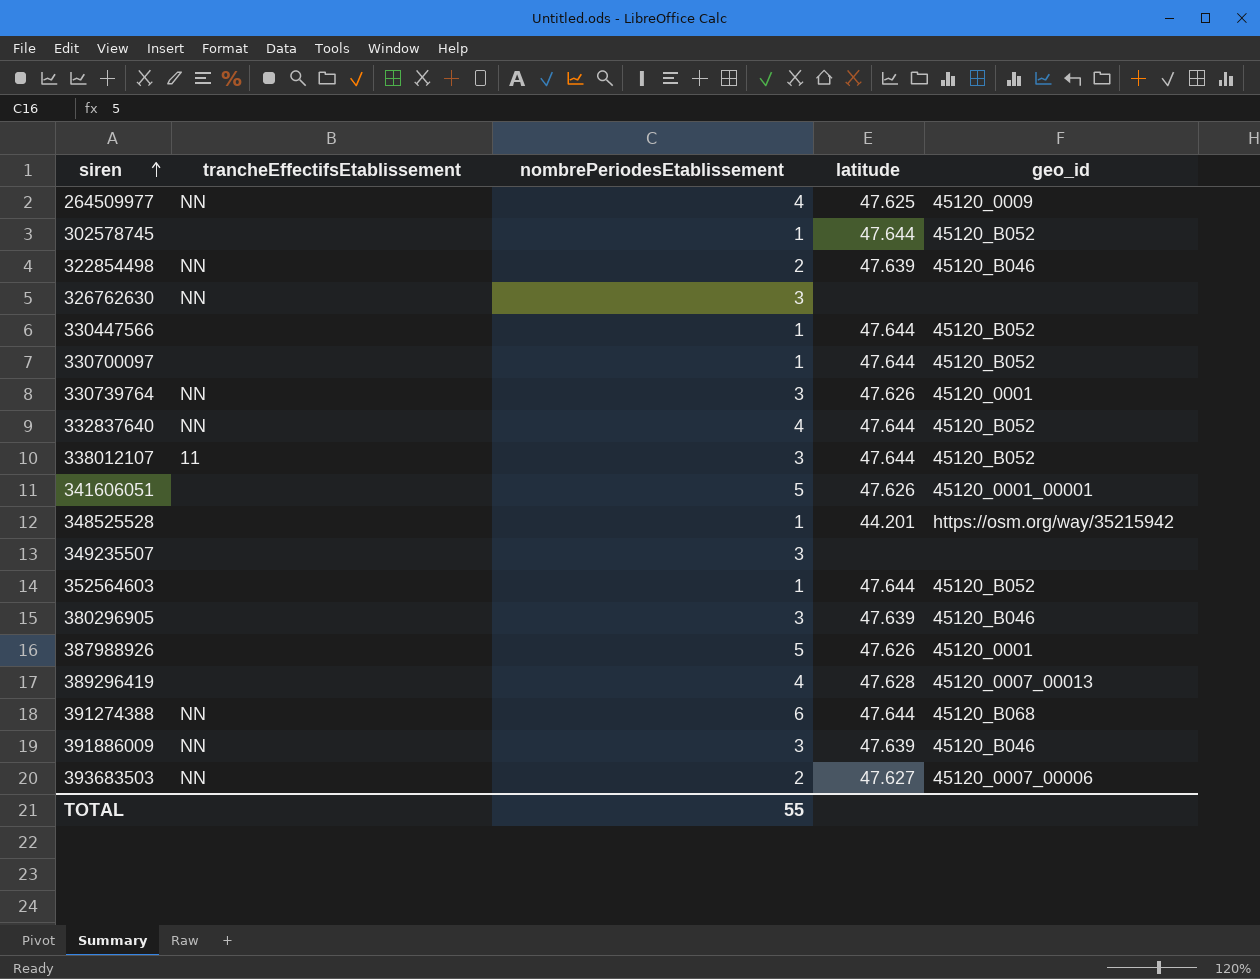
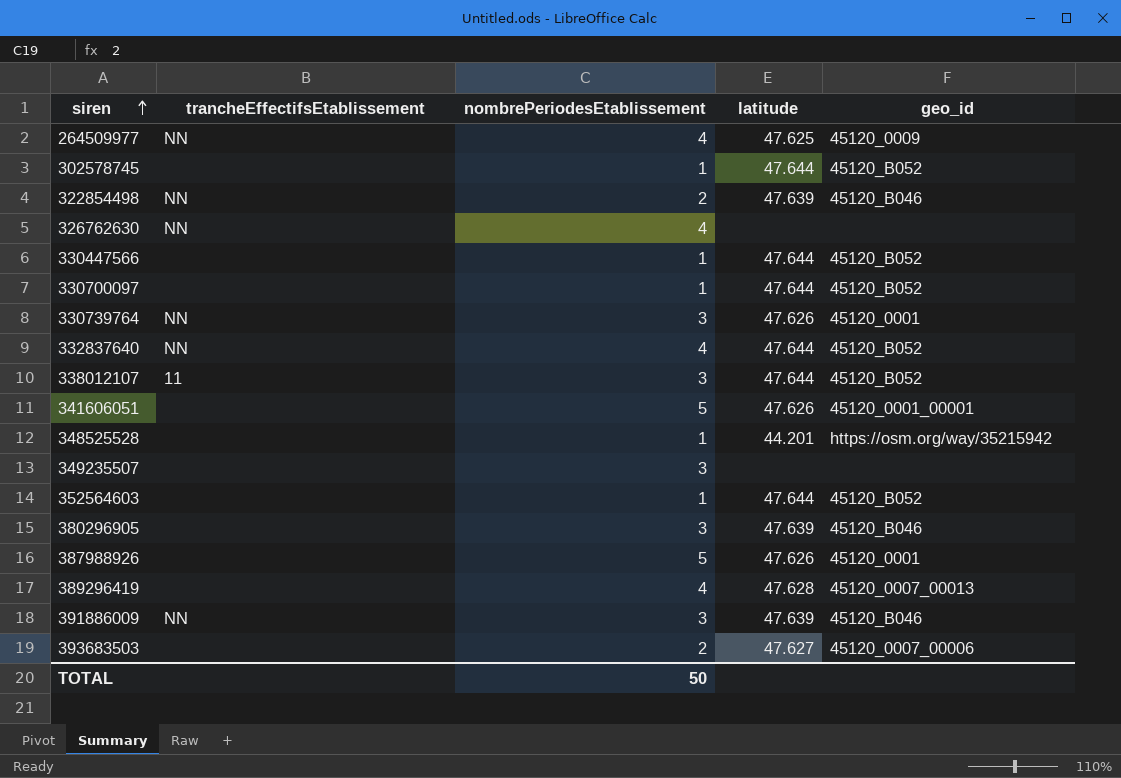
row 391274388: NN | 6 | 47.644 | 45120_B068 -> none
326762630 | nombrePeriodesEtablissement: 3 -> 4
393683503 | trancheEffectifsEtablissement: NN -> none
TOTAL | nombrePeriodesEtablissement: 55 -> 50

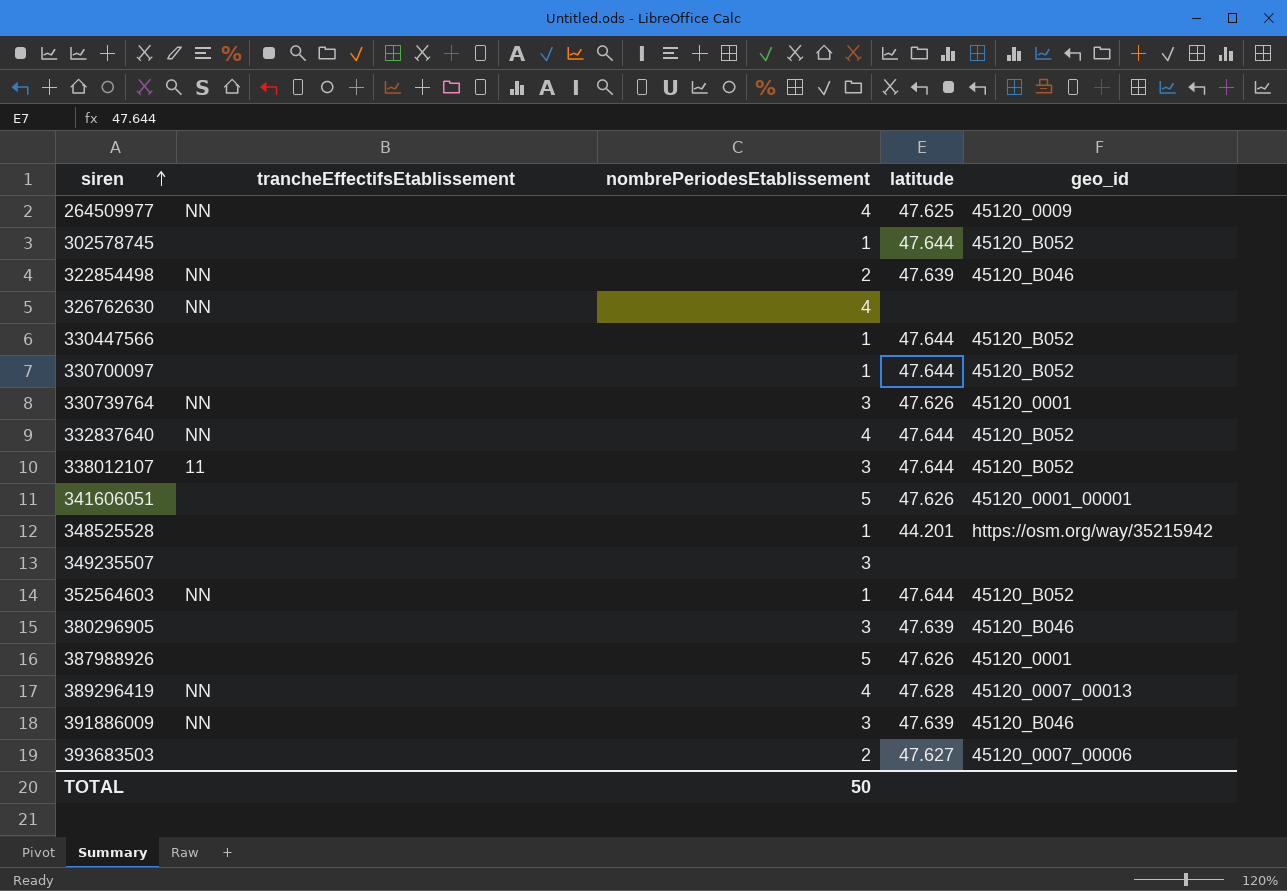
352564603 | trancheEffectifsEtablissement: none -> NN
389296419 | trancheEffectifsEtablissement: none -> NN

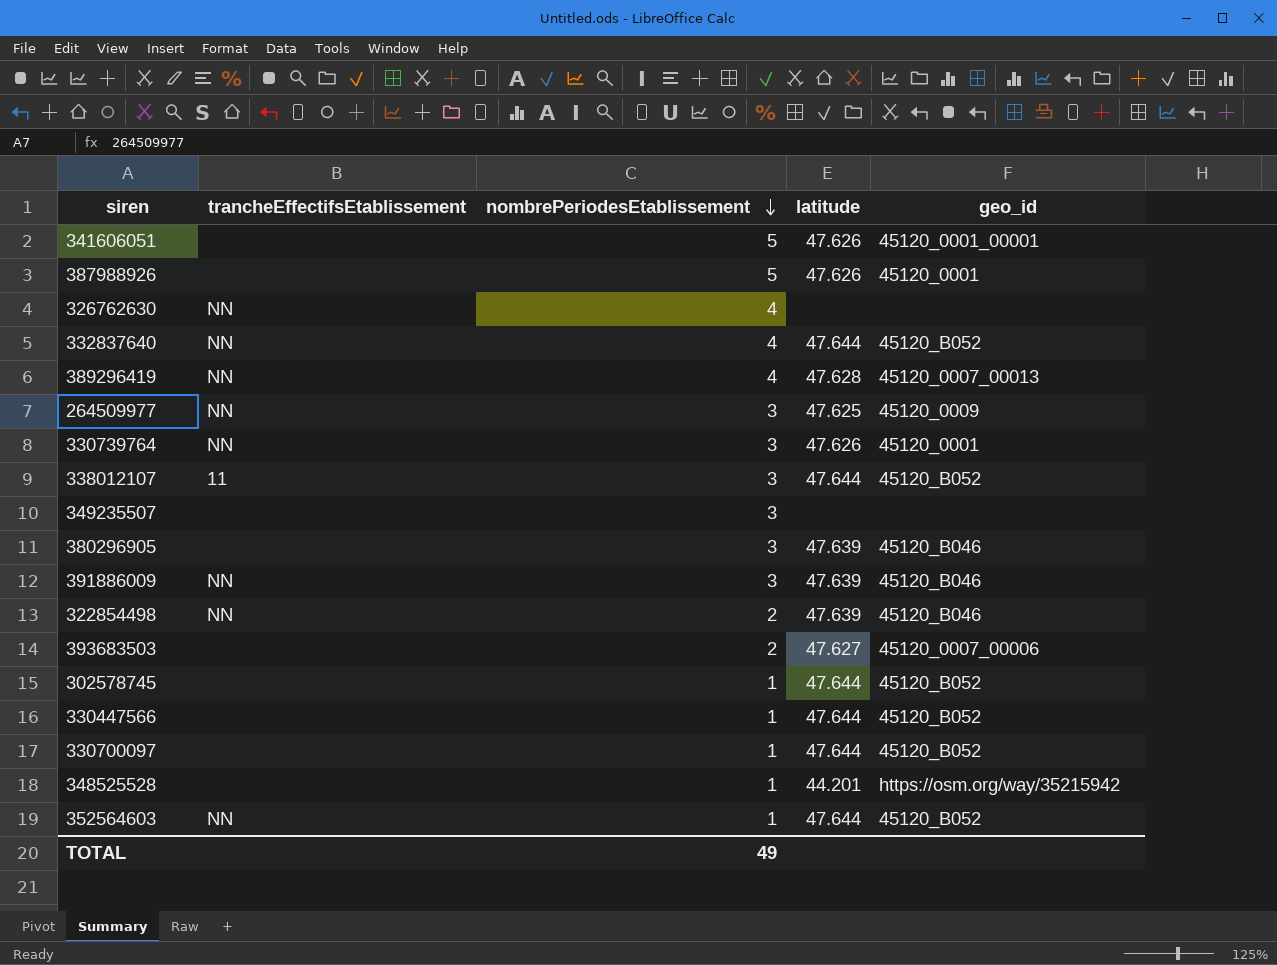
row order: siren ascending -> nombrePeriodesEtablissement descending
264509977 | nombrePeriodesEtablissement: 4 -> 3
TOTAL | nombrePeriodesEtablissement: 50 -> 49

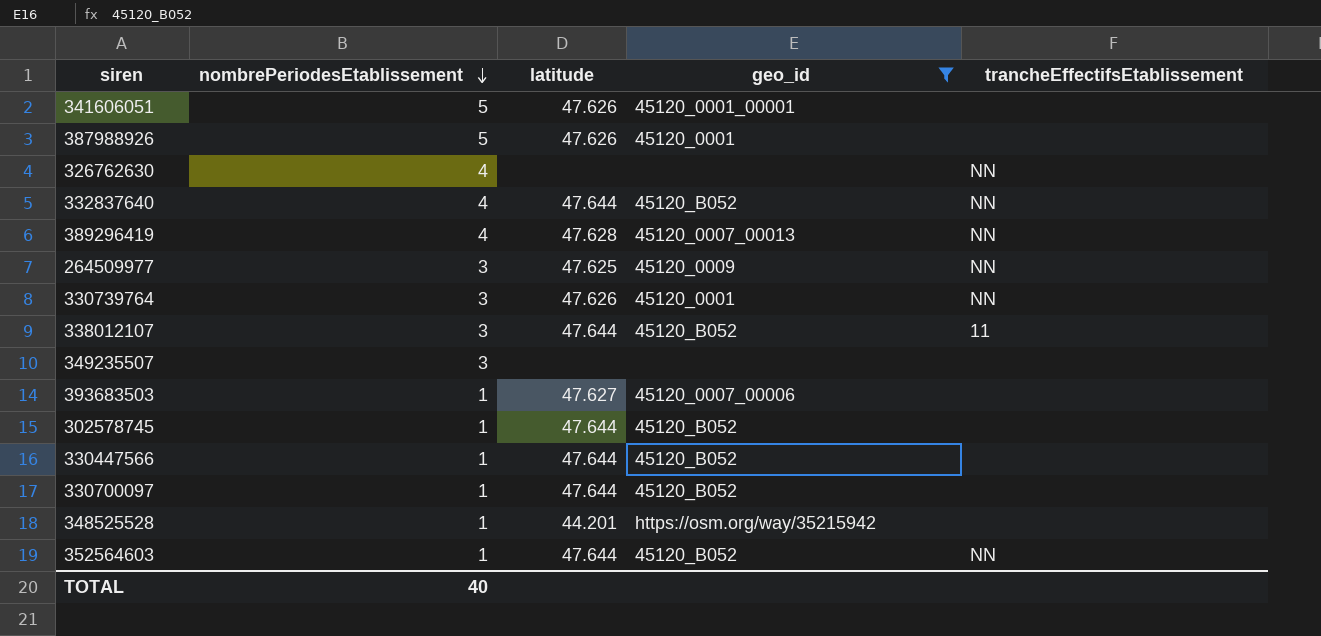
filter: none -> geo_id != 45120_B046
column trancheEffectifsEtablissement | position: 2 -> 5
393683503 | nombrePeriodesEtablissement: 2 -> 1
TOTAL | nombrePeriodesEtablissement: 49 -> 40

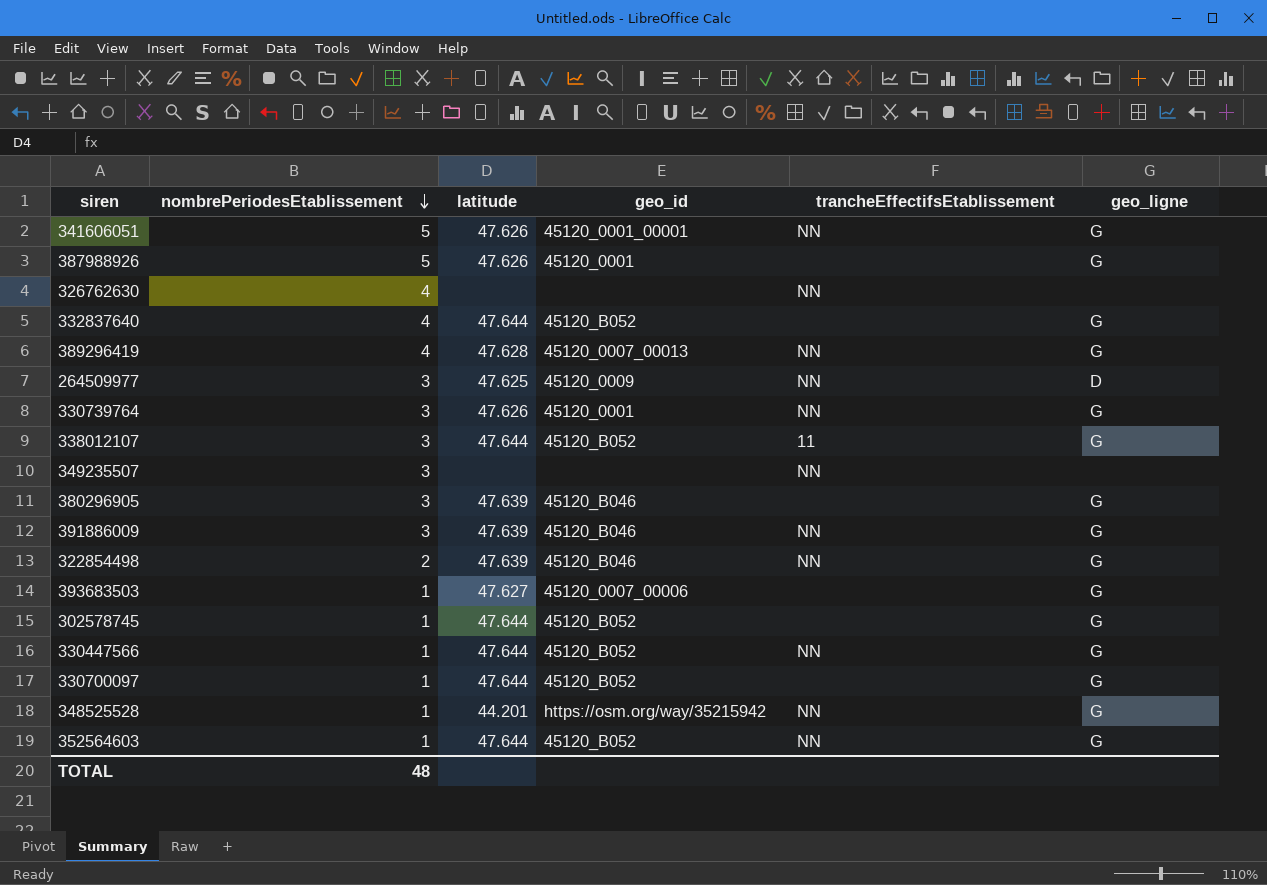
filter: geo_id != 45120_B046 -> none
column geo_ligne | position: none -> 6
341606051 | trancheEffectifsEtablissement: none -> NN
332837640 | trancheEffectifsEtablissement: NN -> none
349235507 | trancheEffectifsEtablissement: none -> NN
330447566 | trancheEffectifsEtablissement: none -> NN
348525528 | trancheEffectifsEtablissement: none -> NN
TOTAL | nombrePeriodesEtablissement: 40 -> 48

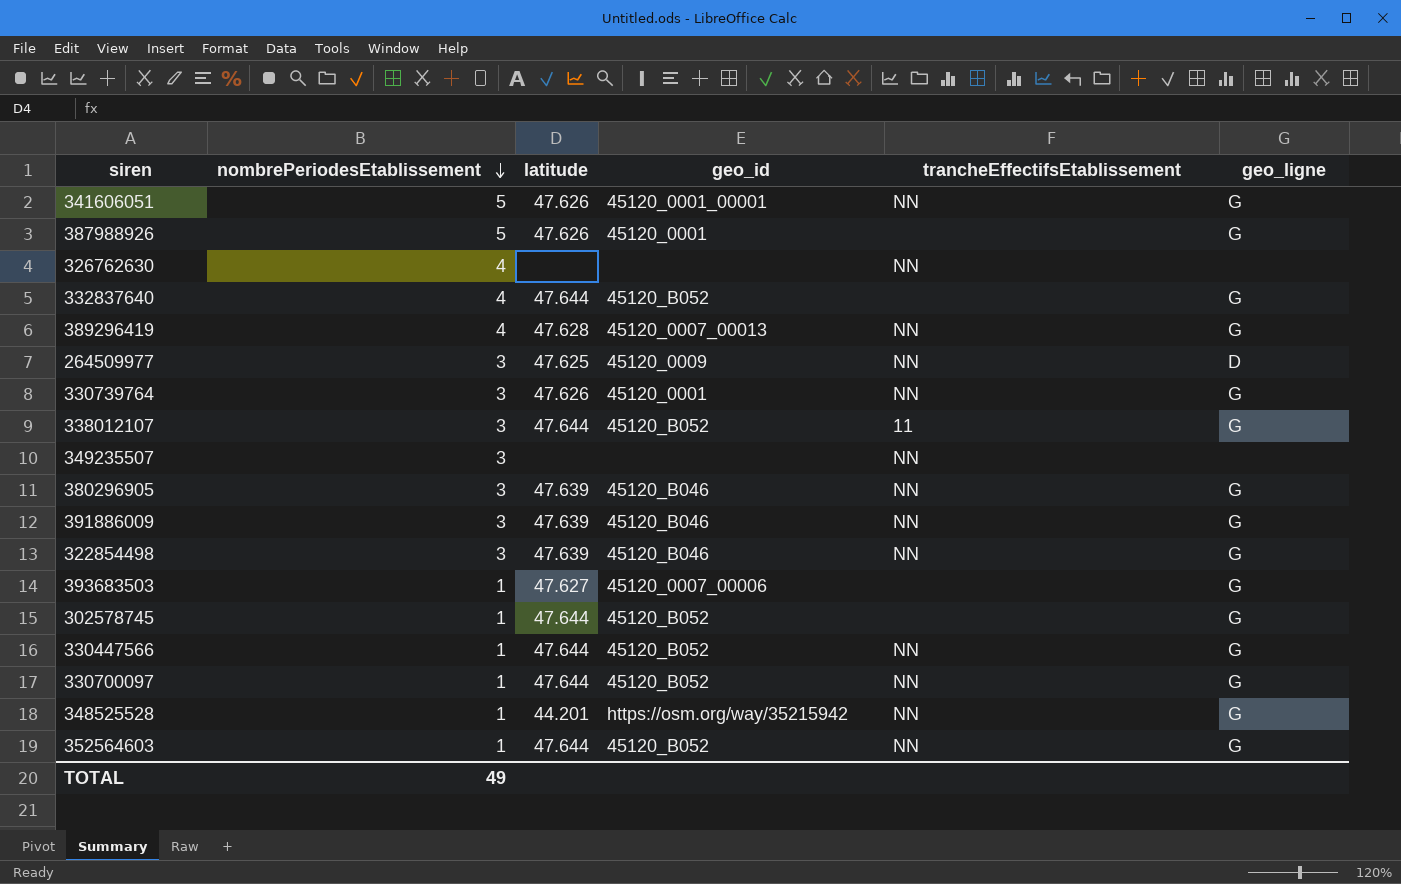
380296905 | trancheEffectifsEtablissement: none -> NN
322854498 | nombrePeriodesEtablissement: 2 -> 3
330700097 | trancheEffectifsEtablissement: none -> NN
TOTAL | nombrePeriodesEtablissement: 48 -> 49

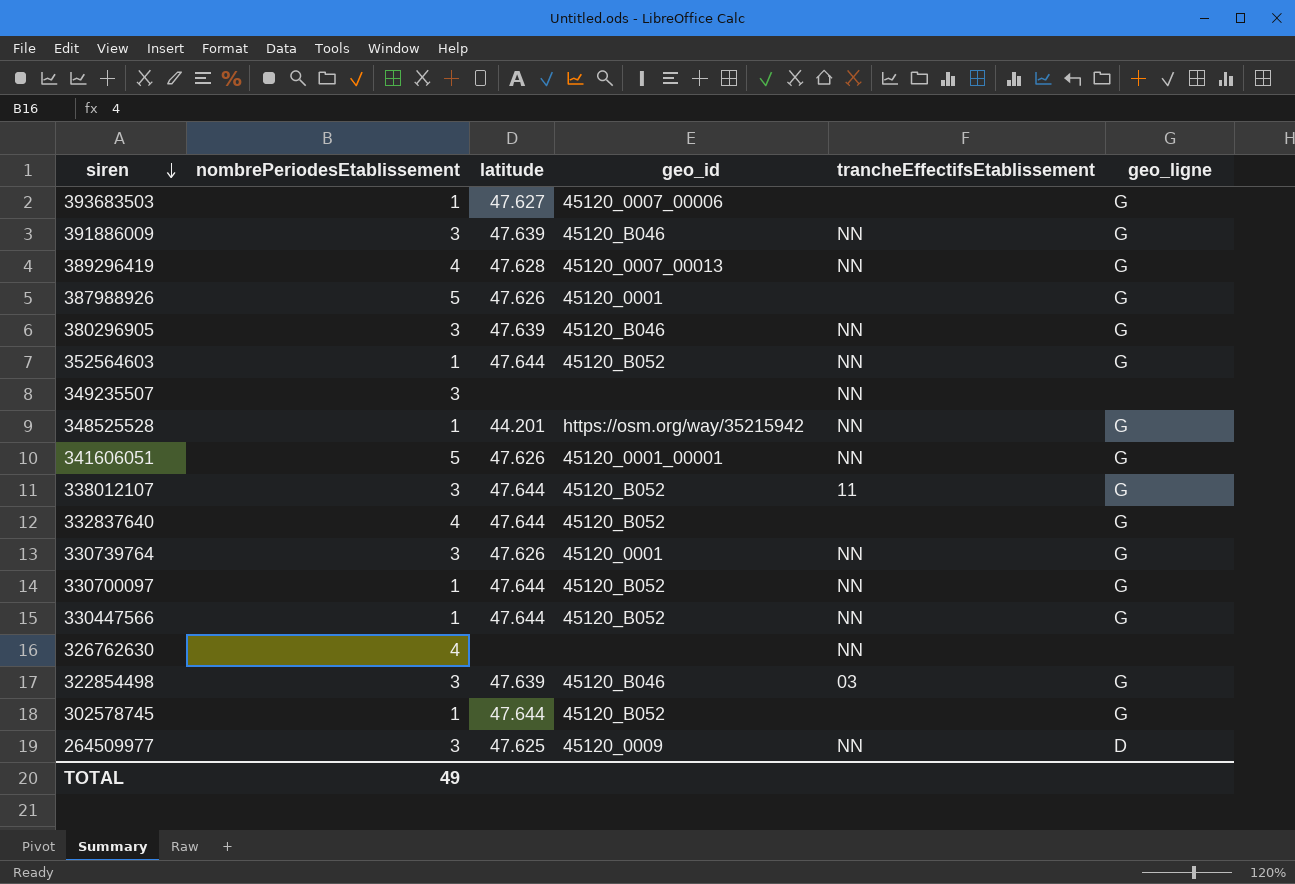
row order: nombrePeriodesEtablissement descending -> siren descending
322854498 | trancheEffectifsEtablissement: NN -> 03

